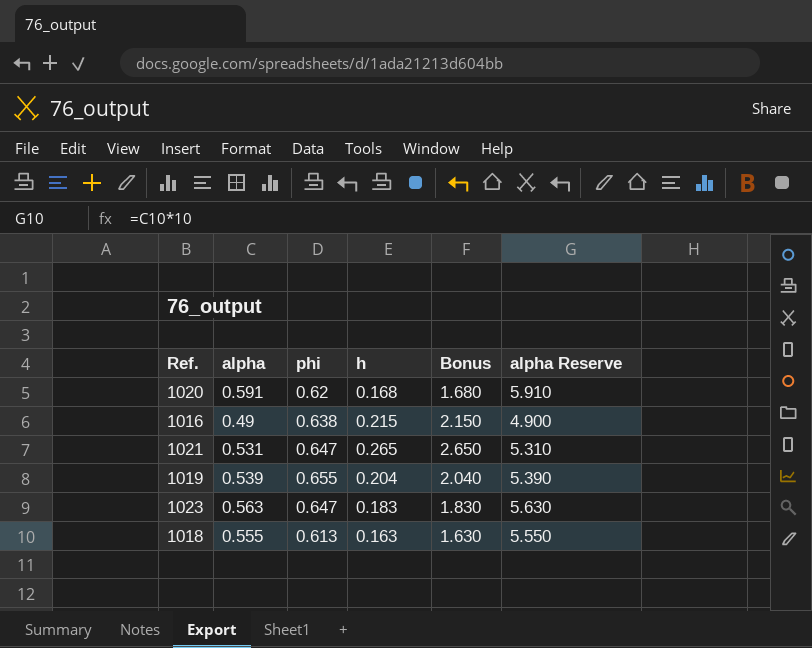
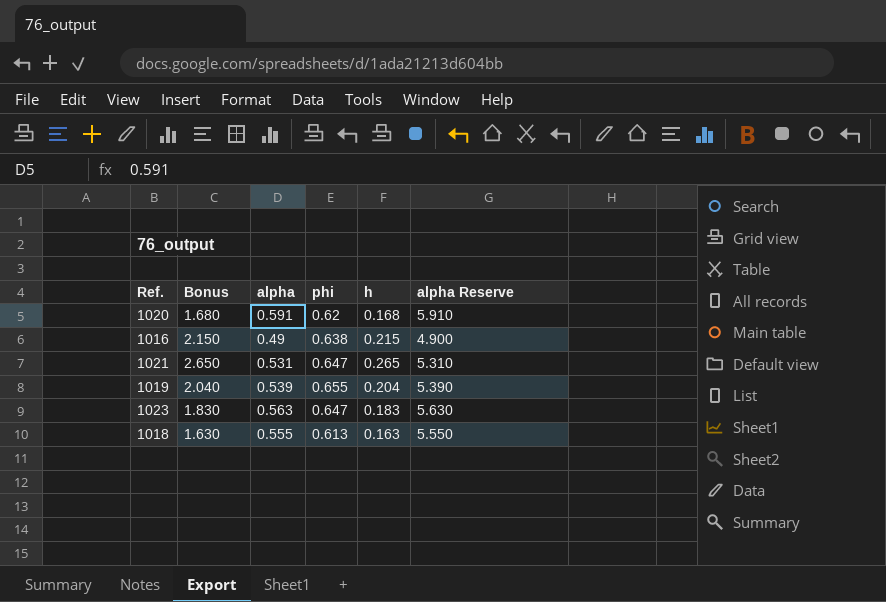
column Bonus | position: 5 -> 2

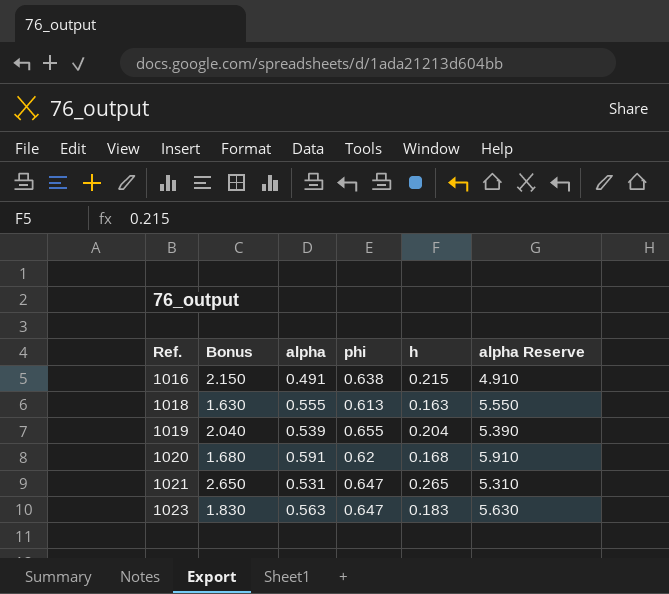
row order: none -> Ref. ascending
1016 | alpha: 0.49 -> 0.491
1016 | alpha Reserve: 4.900 -> 4.910

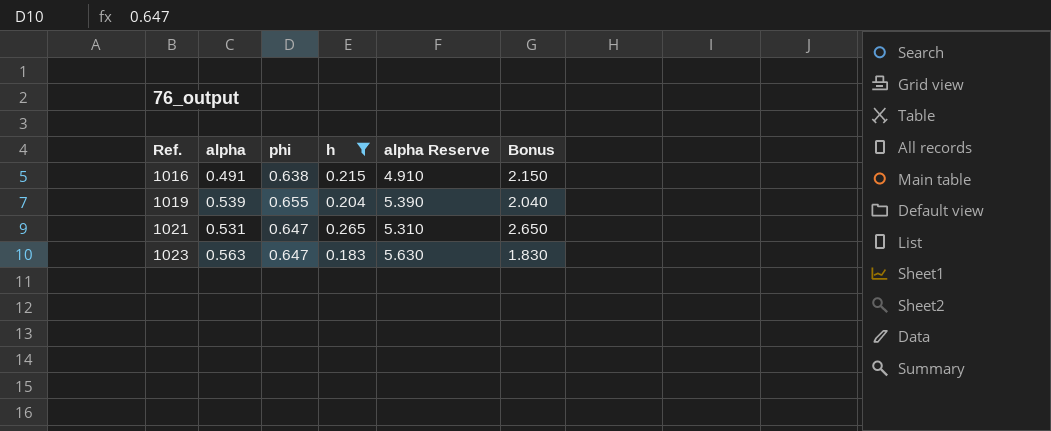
filter: none -> h >= 0.183
column Bonus | position: 2 -> 6

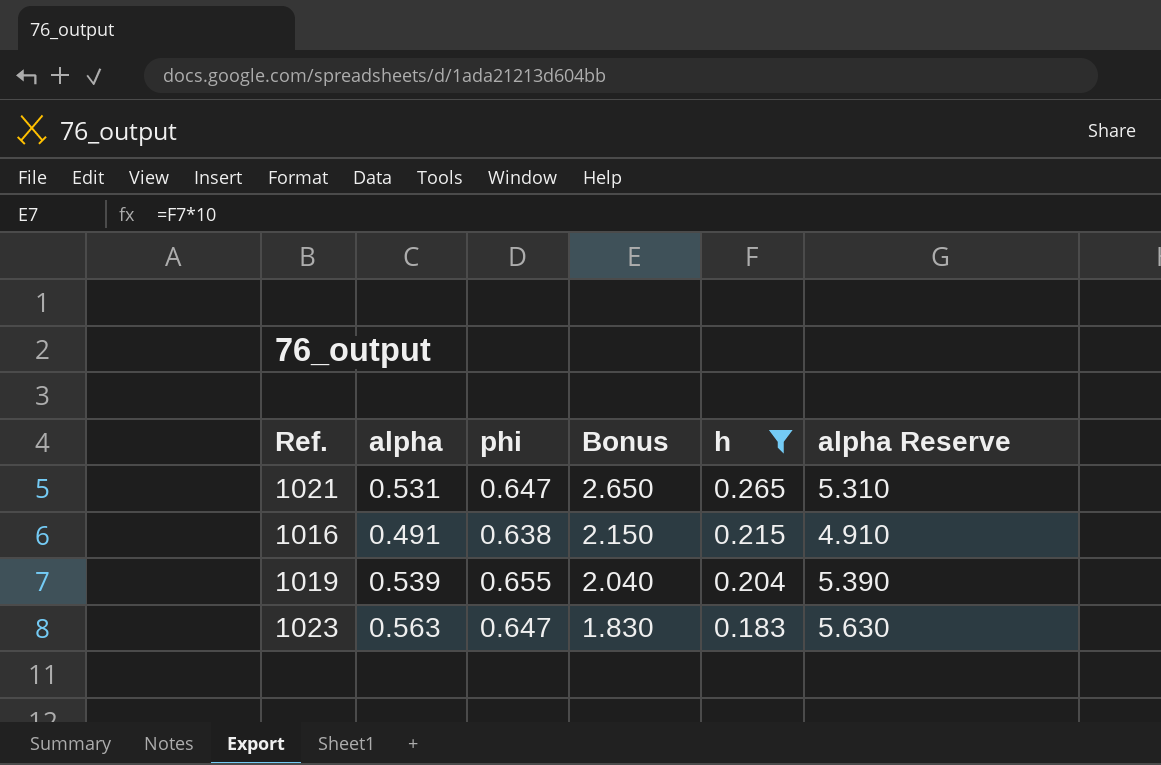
row order: Ref. ascending -> Bonus descending
column Bonus | position: 6 -> 4

